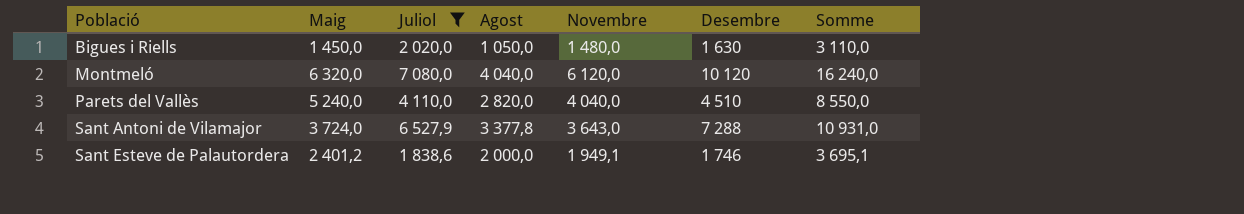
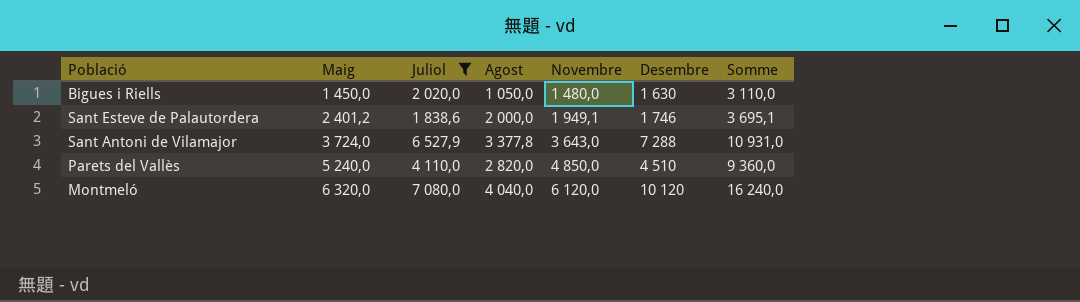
row order: Població ascending -> Maig ascending
Parets del Vallès | Novembre: 4 040,0 -> 4 850,0
Parets del Vallès | Somme: 8 550,0 -> 9 360,0

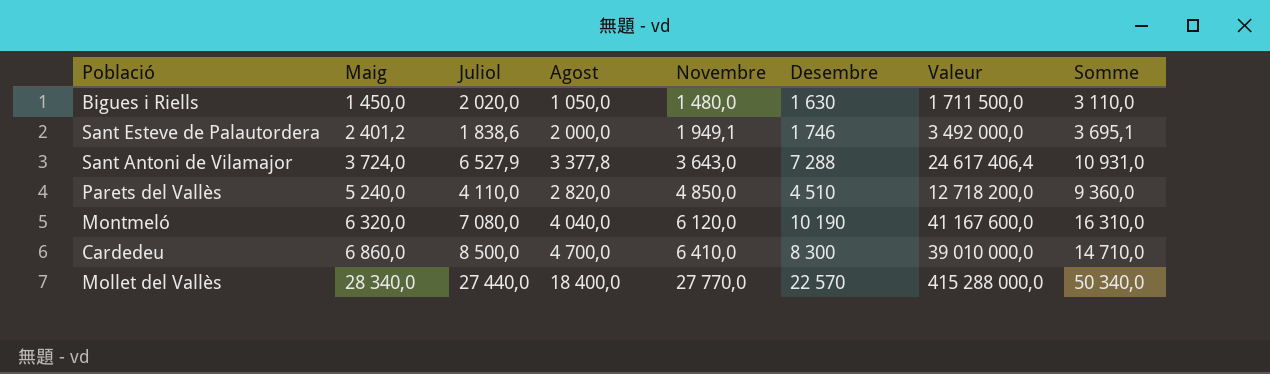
filter: Juliol <= 7 080,0 -> none
column Valeur | formula: none -> [Agost] * [Desembre]
Montmeló | Desembre: 10 120 -> 10 190
Montmeló | Somme: 16 240,0 -> 16 310,0

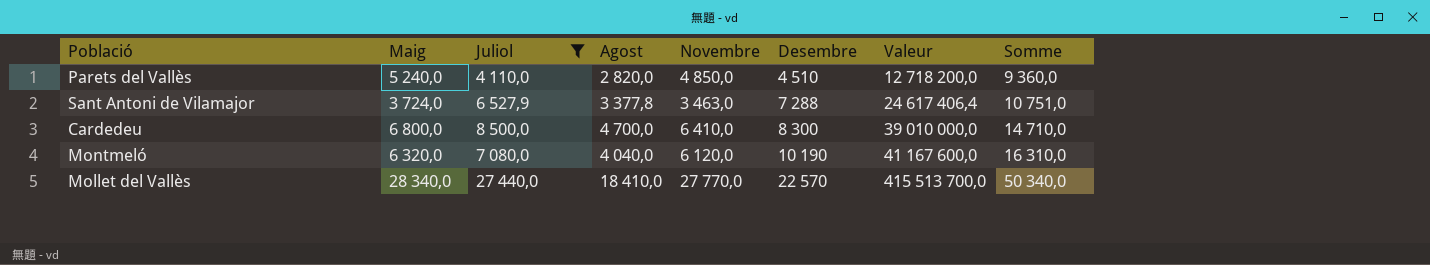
filter: none -> Juliol >= 4 110,0
row order: Maig ascending -> Desembre ascending
Sant Antoni de Vilamajor | Novembre: 3 643,0 -> 3 463,0
Sant Antoni de Vilamajor | Somme: 10 931,0 -> 10 751,0
Cardedeu | Maig: 6 860,0 -> 6 800,0
Mollet del Vallès | Agost: 18 400,0 -> 18 410,0
Mollet del Vallès | Valeur: 415 288 000,0 -> 415 513 700,0

